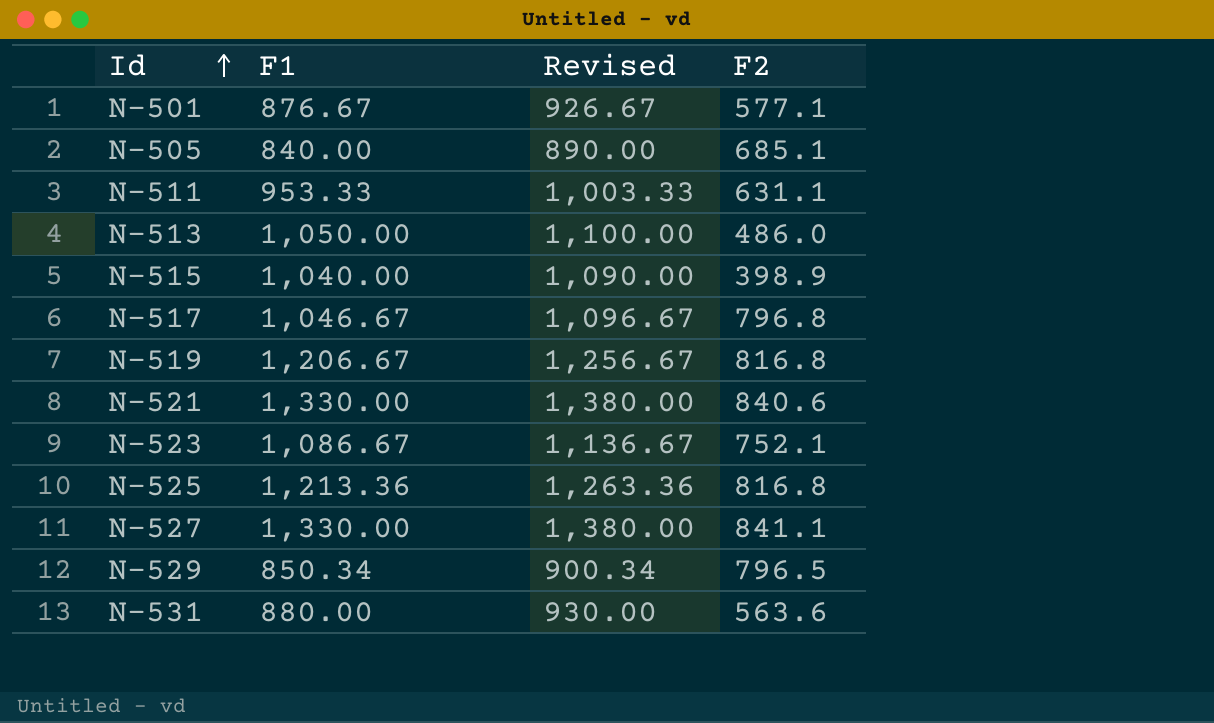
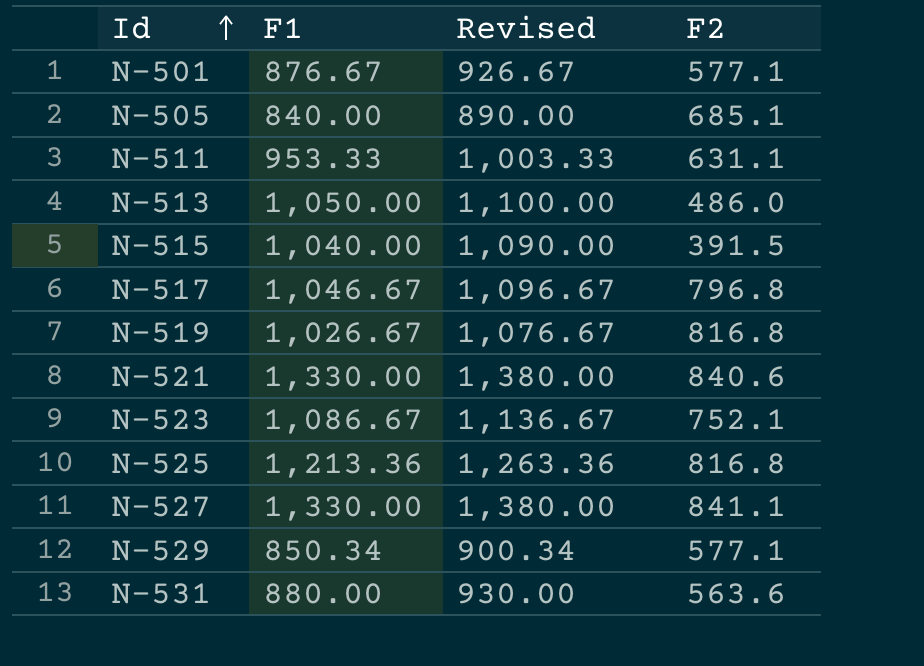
N-515 | F2: 398.9 -> 391.5
N-519 | F1: 1,206.67 -> 1,026.67
N-519 | Revised: 1,256.67 -> 1,076.67
N-529 | F2: 796.5 -> 577.1

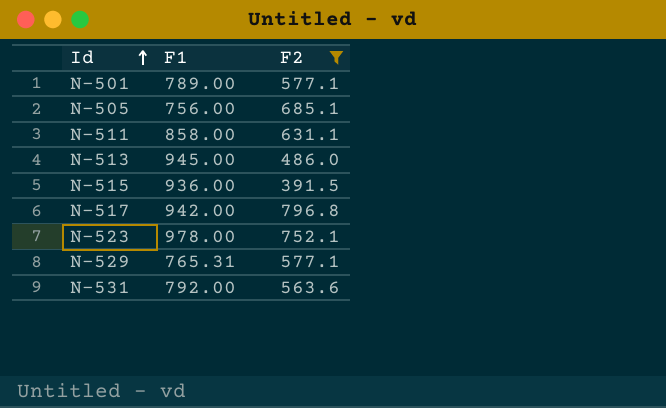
filter: none -> F2 <= 796.8
column Revised | formula: [F1] + 50 -> none
N-501 | F1: 876.67 -> 789.00
N-505 | F1: 840.00 -> 756.00
N-511 | F1: 953.33 -> 858.00
N-513 | F1: 1,050.00 -> 945.00
N-515 | F1: 1,040.00 -> 936.00
N-517 | F1: 1,046.67 -> 942.00
N-523 | F1: 1,086.67 -> 978.00
N-529 | F1: 850.34 -> 765.31
N-531 | F1: 880.00 -> 792.00

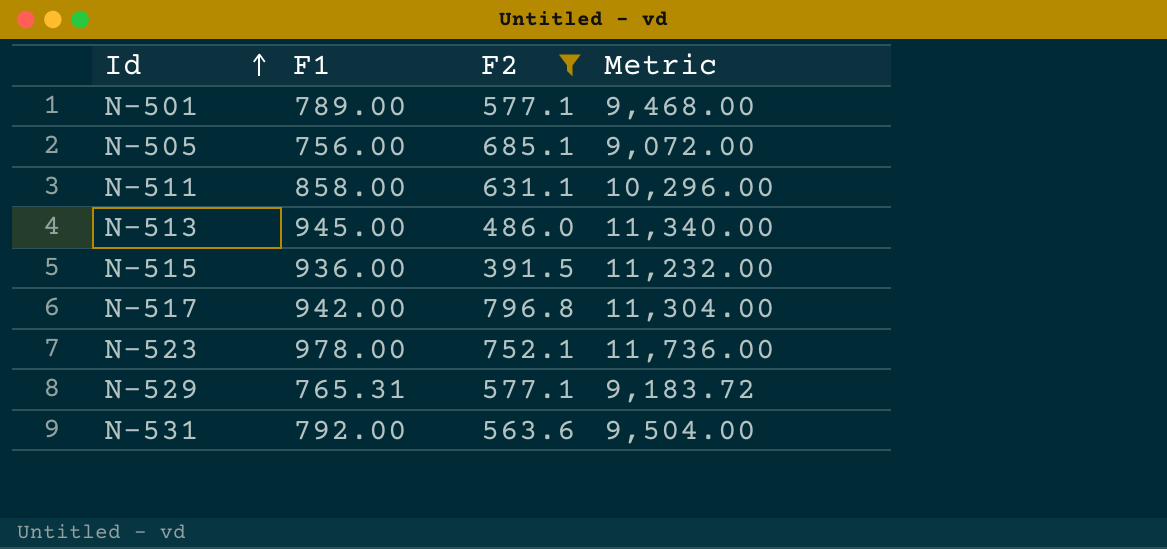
column Metric | formula: none -> [F1] * 12

